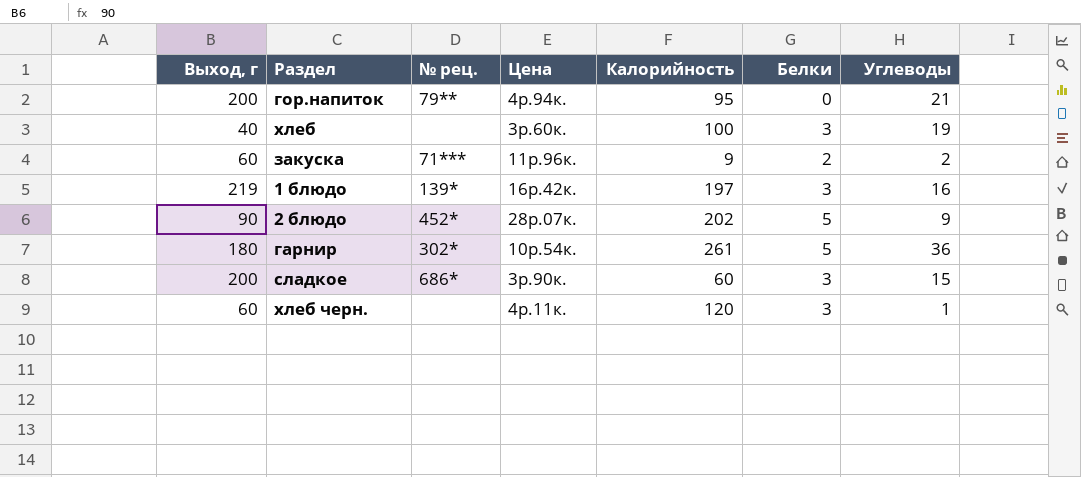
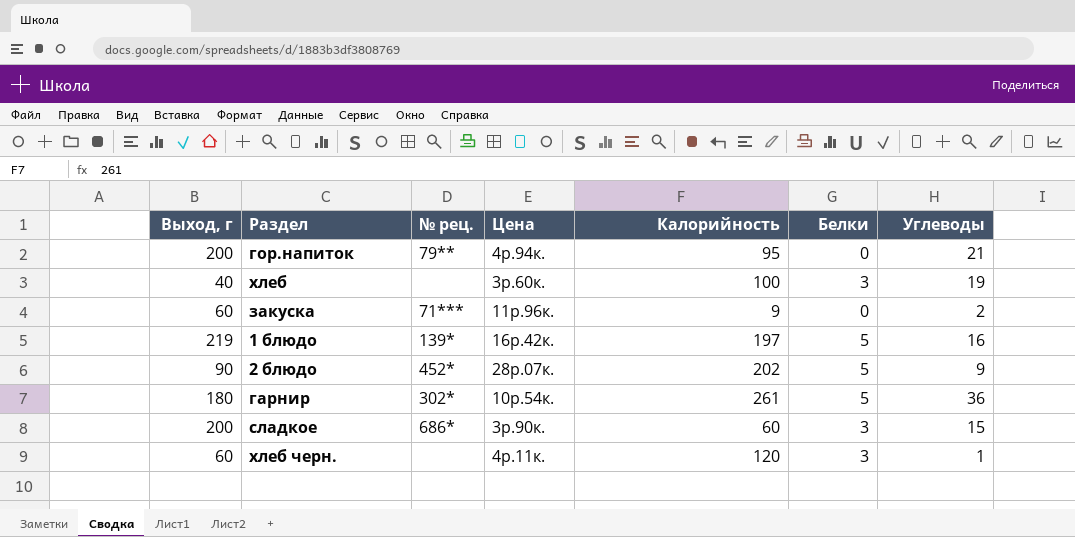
закуска | Белки: 2 -> 0
1 блюдо | Белки: 3 -> 5

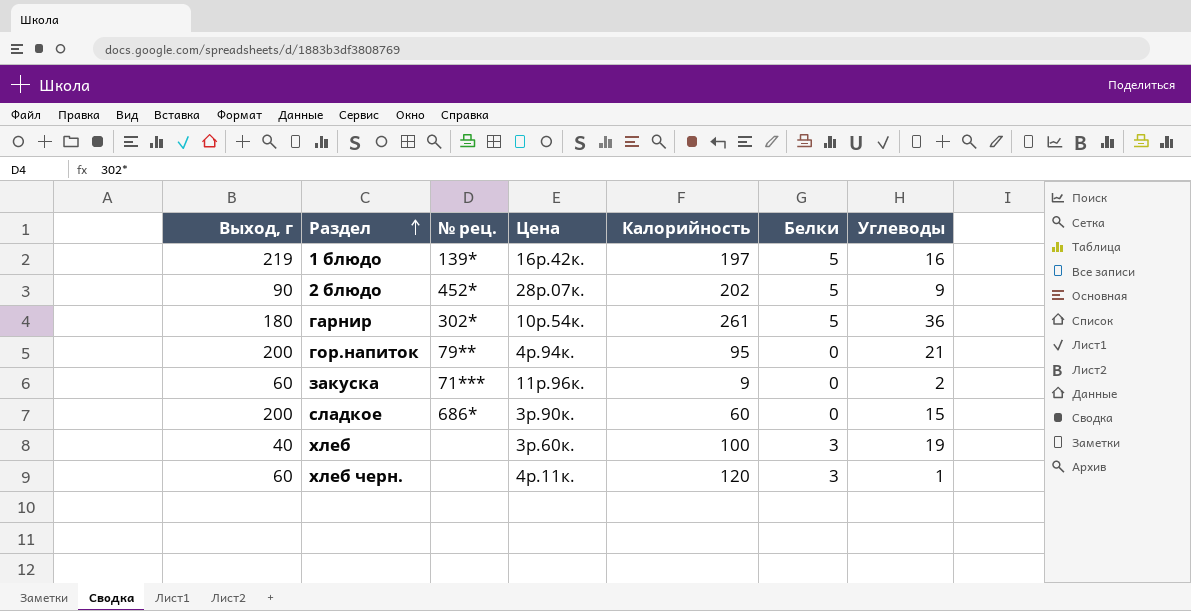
row order: none -> Раздел ascending
сладкое | Белки: 3 -> 0

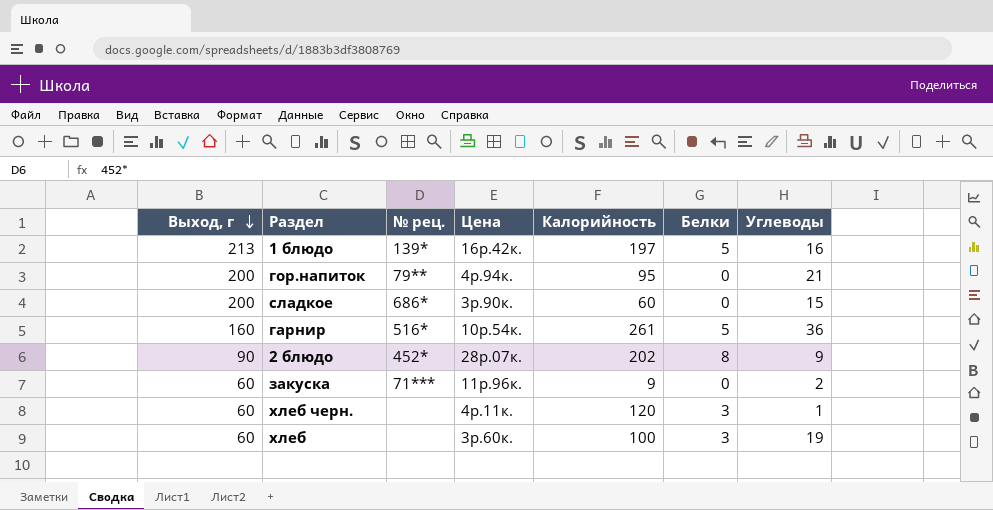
row order: Раздел ascending -> Выход, г descending
1 блюдо | Выход, г: 219 -> 213
гарнир | Выход, г: 180 -> 160
гарнир | № рец.: 302* -> 516*
2 блюдо | Белки: 5 -> 8
хлеб | Выход, г: 40 -> 60

